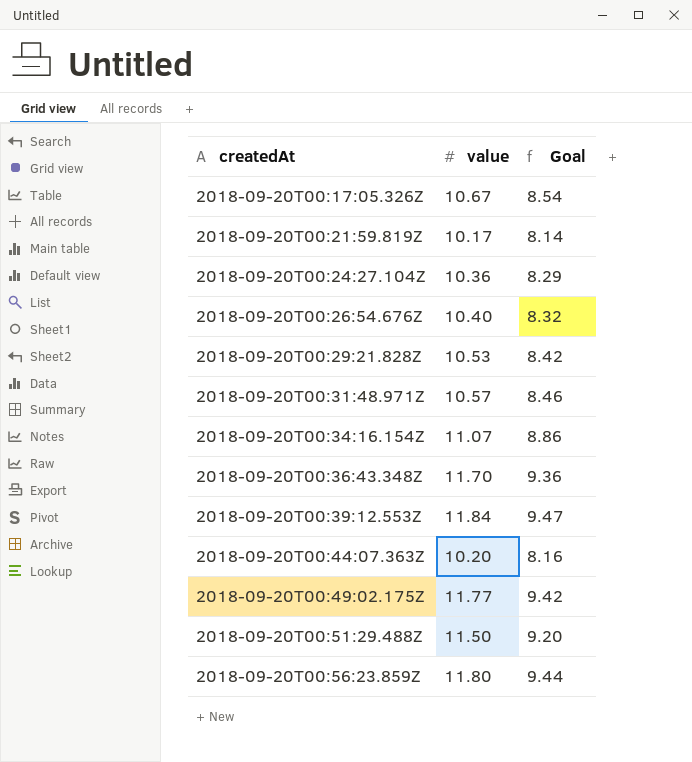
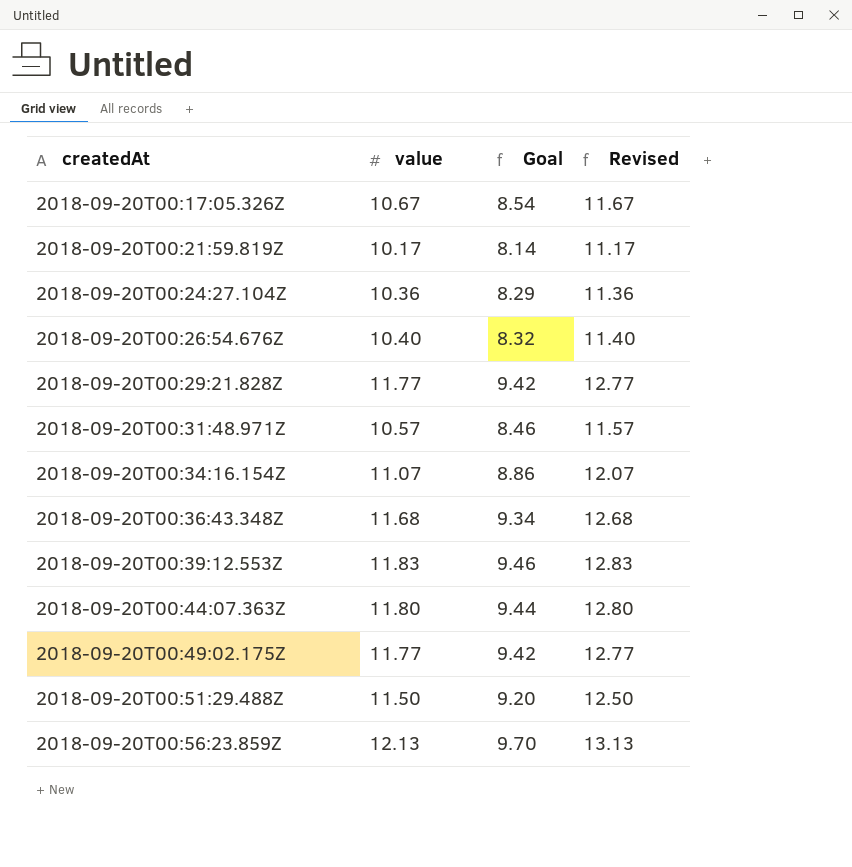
column Revised | formula: none -> [value] + 1
2018-09-20T00:29:21.828Z | value: 10.53 -> 11.77
2018-09-20T00:29:21.828Z | Goal: 8.42 -> 9.42
2018-09-20T00:36:43.348Z | value: 11.70 -> 11.68
2018-09-20T00:36:43.348Z | Goal: 9.36 -> 9.34
2018-09-20T00:39:12.553Z | value: 11.84 -> 11.83
2018-09-20T00:39:12.553Z | Goal: 9.47 -> 9.46
2018-09-20T00:44:07.363Z | value: 10.20 -> 11.80
2018-09-20T00:44:07.363Z | Goal: 8.16 -> 9.44
2018-09-20T00:56:23.859Z | value: 11.80 -> 12.13
2018-09-20T00:56:23.859Z | Goal: 9.44 -> 9.70

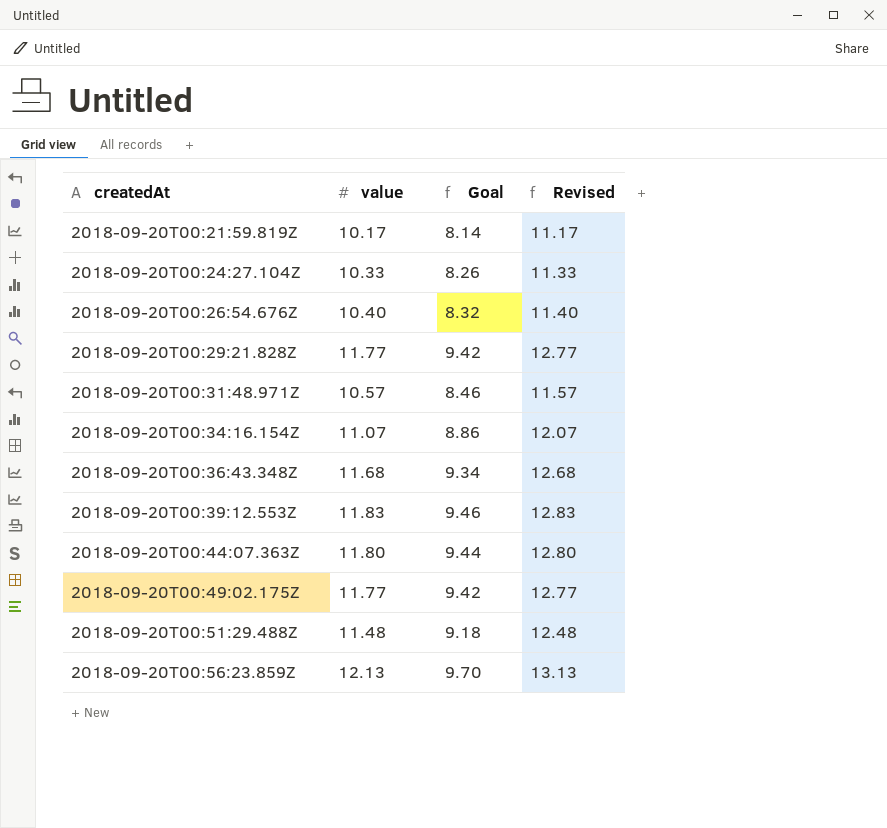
row 2018-09-20T00:17:05.326Z: 10.67 | 8.54 | 11.67 -> none
2018-09-20T00:24:27.104Z | value: 10.36 -> 10.33
2018-09-20T00:24:27.104Z | Goal: 8.29 -> 8.26
2018-09-20T00:24:27.104Z | Revised: 11.36 -> 11.33
2018-09-20T00:51:29.488Z | value: 11.50 -> 11.48
2018-09-20T00:51:29.488Z | Goal: 9.20 -> 9.18
2018-09-20T00:51:29.488Z | Revised: 12.50 -> 12.48

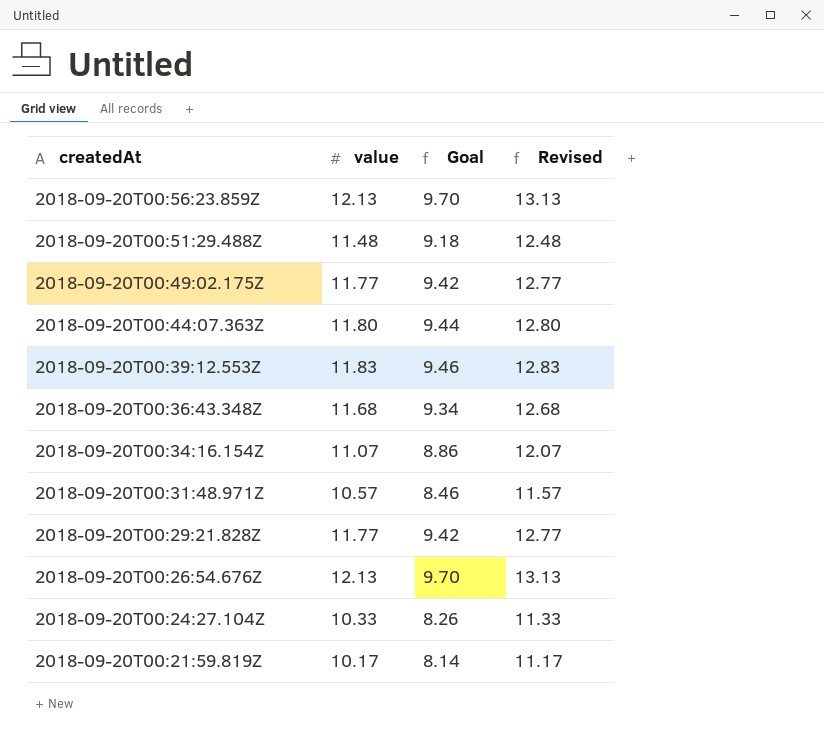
row order: createdAt ascending -> createdAt descending
2018-09-20T00:26:54.676Z | value: 10.40 -> 12.13
2018-09-20T00:26:54.676Z | Goal: 8.32 -> 9.70
2018-09-20T00:26:54.676Z | Revised: 11.40 -> 13.13

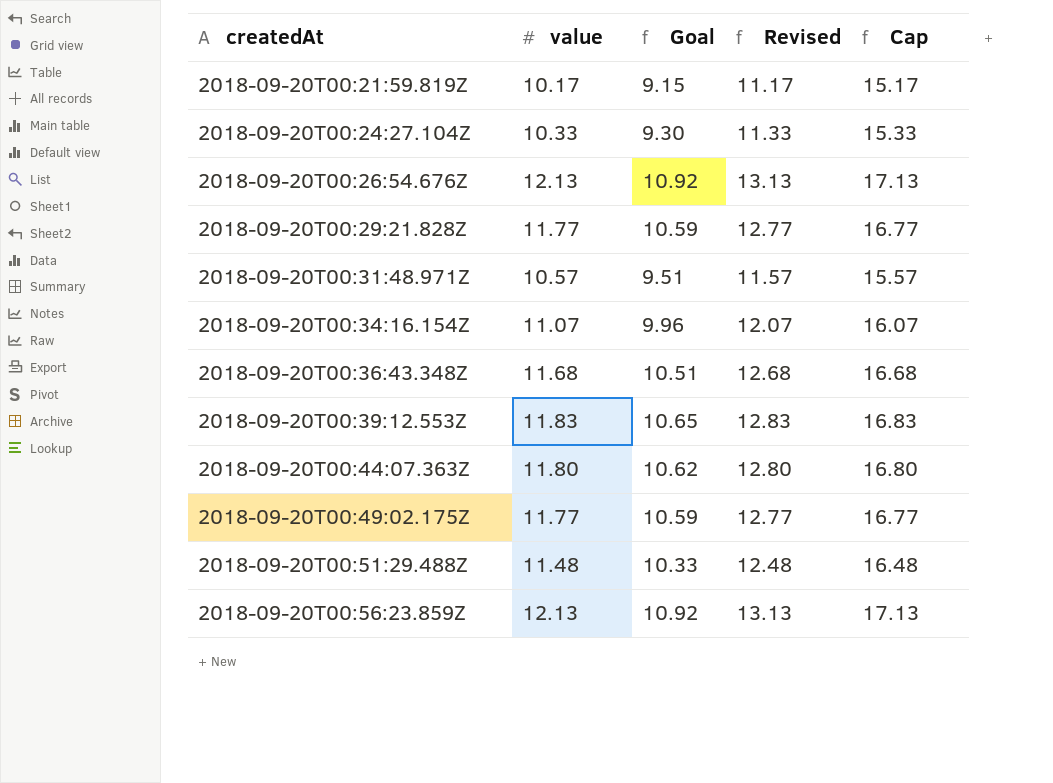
row order: createdAt descending -> createdAt ascending
column Goal | formula: [value] * 0.8 -> [value] * 0.9
column Cap | formula: none -> [value] + 5

